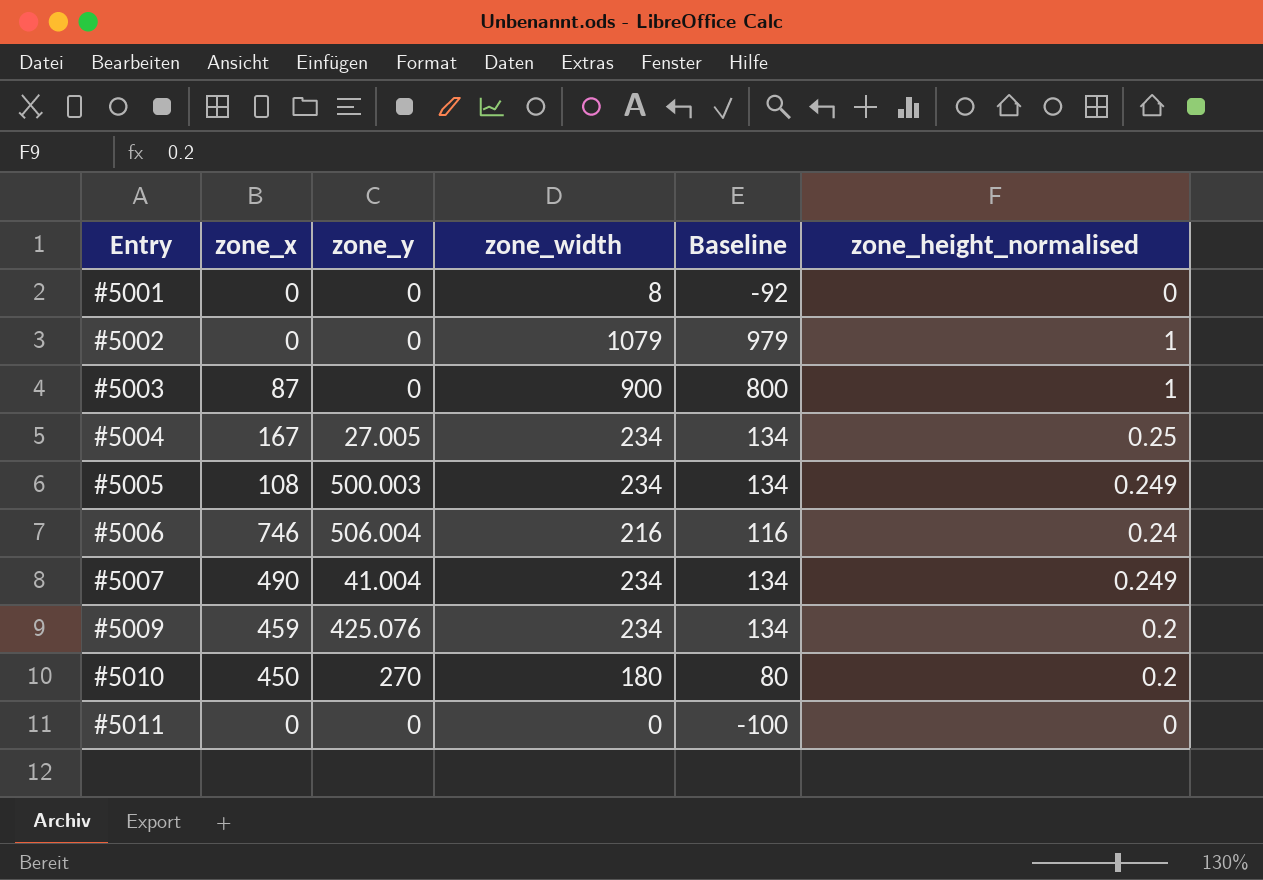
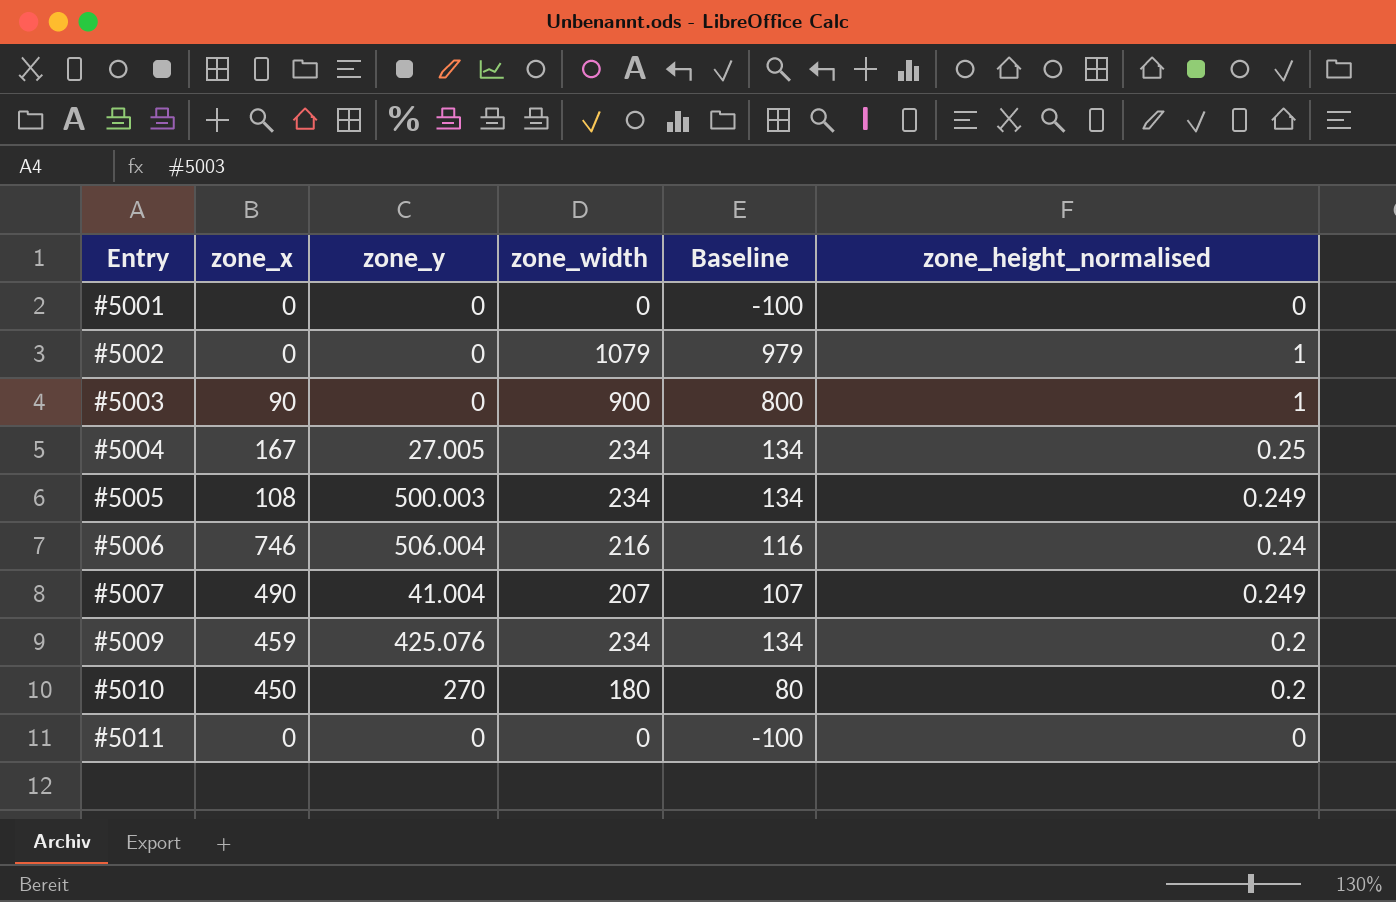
#5001 | zone_width: 8 -> 0
#5001 | Baseline: -92 -> -100
#5003 | zone_x: 87 -> 90
#5007 | zone_width: 234 -> 207
#5007 | Baseline: 134 -> 107

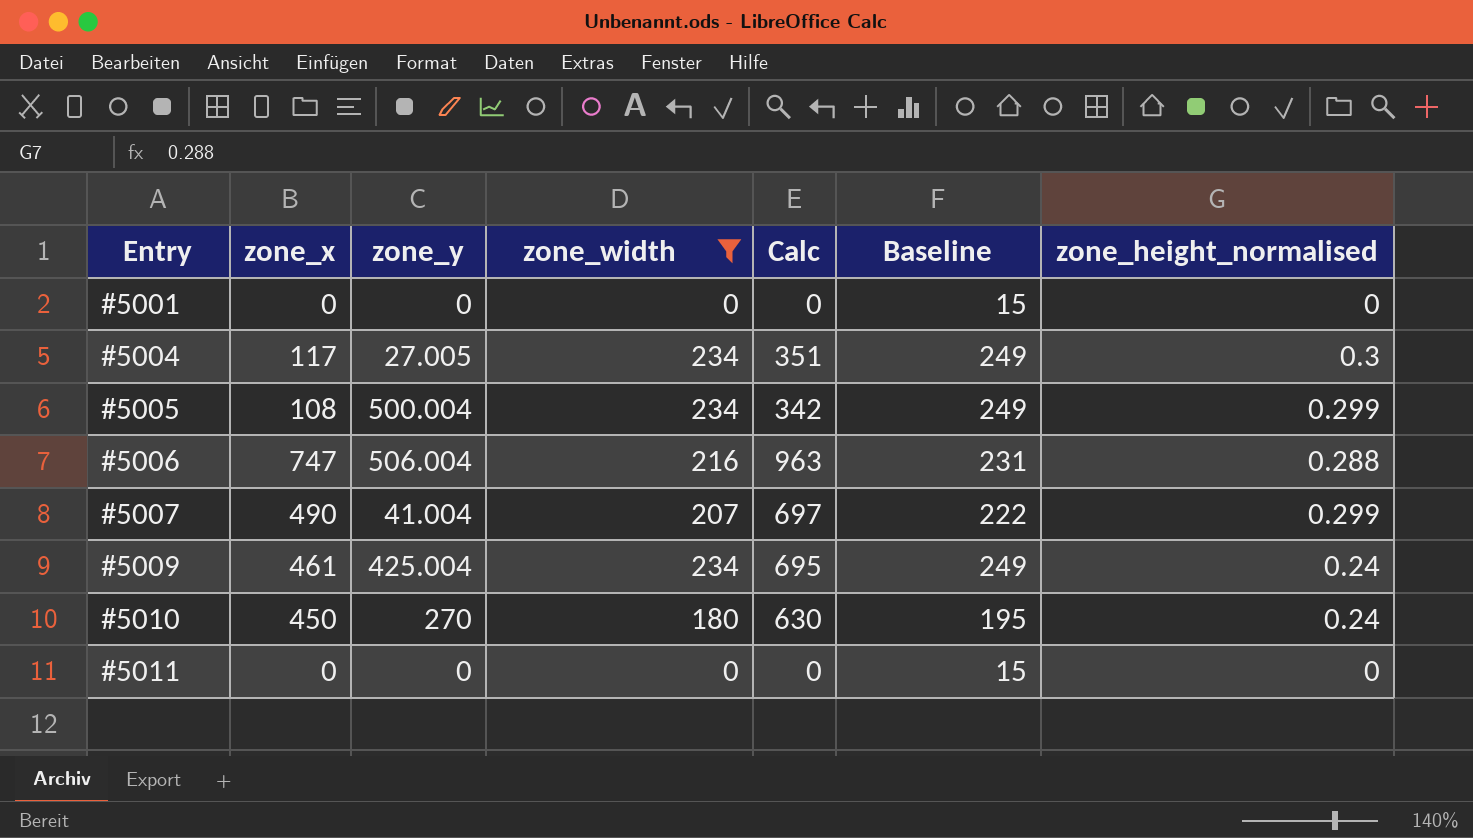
filter: none -> zone_width <= 234
column Calc | formula: none -> [zone_x] + [zone_width]
column Baseline | formula: [zone_width] - 100 -> [zone_width] + 15
#5004 | zone_x: 167 -> 117
#5004 | zone_height_normalised: 0.25 -> 0.3
#5005 | zone_y: 500.003 -> 500.004
#5005 | zone_height_normalised: 0.249 -> 0.299
#5006 | zone_x: 746 -> 747
#5006 | zone_height_normalised: 0.24 -> 0.288
#5007 | zone_height_normalised: 0.249 -> 0.299
#5009 | zone_x: 459 -> 461
#5009 | zone_y: 425.076 -> 425.004
#5009 | zone_height_normalised: 0.2 -> 0.24
#5010 | zone_height_normalised: 0.2 -> 0.24

